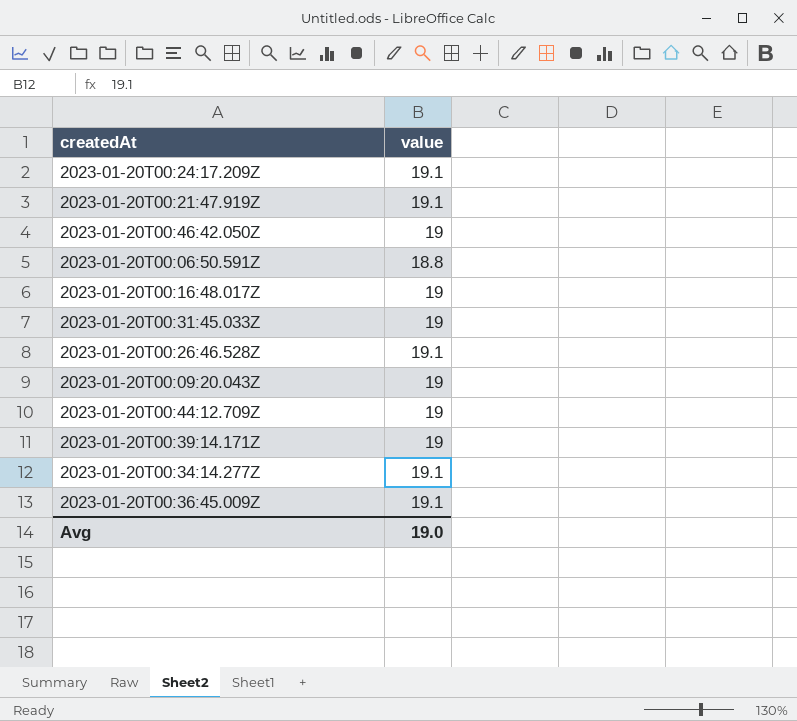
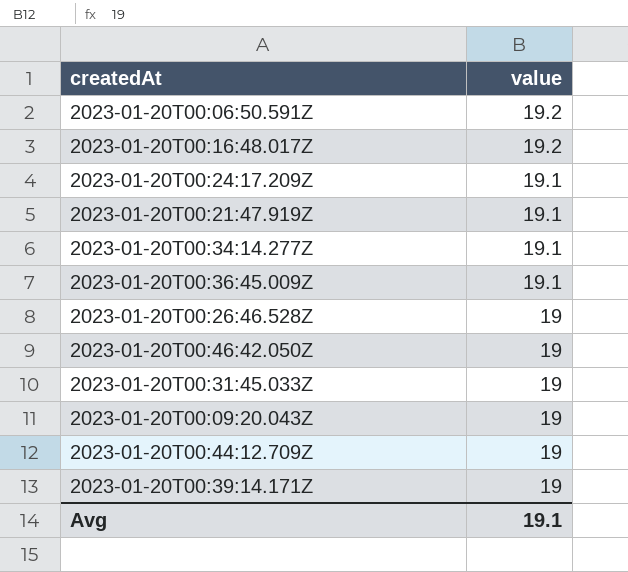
row order: none -> value descending
2023-01-20T00:06:50.591Z | value: 18.8 -> 19.2
2023-01-20T00:16:48.017Z | value: 19 -> 19.2
2023-01-20T00:26:46.528Z | value: 19.1 -> 19
Avg | value: 19.0 -> 19.1

